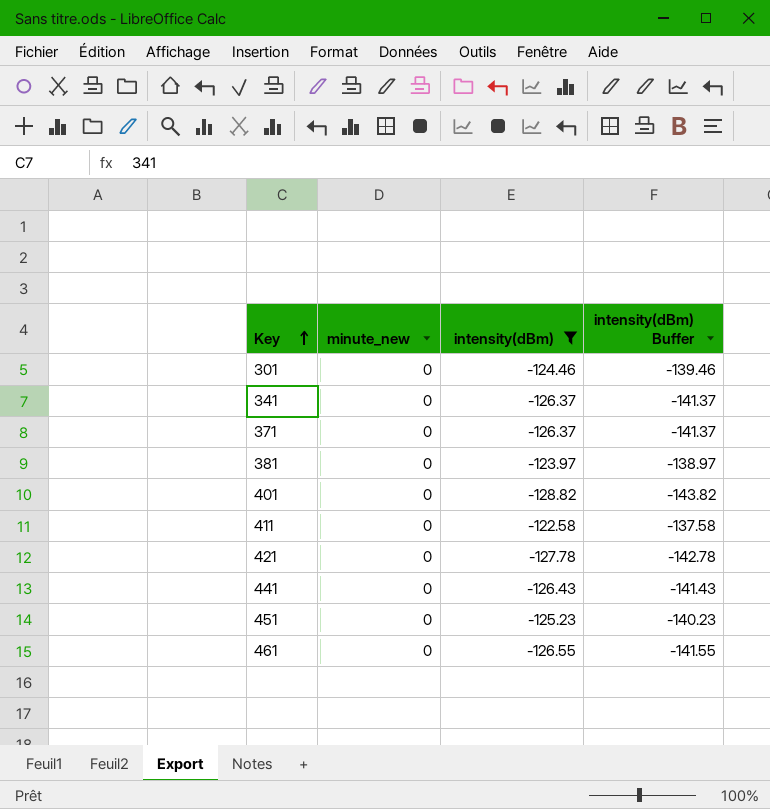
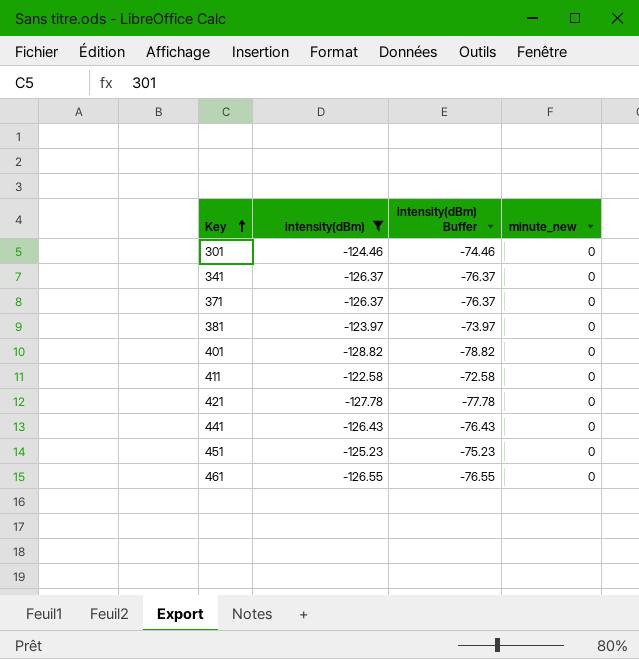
column intensity(dBm) Buffer | formula: [intensity(dBm)] - 15 -> [intensity(dBm)] + 50
column minute_new | position: 2 -> 4

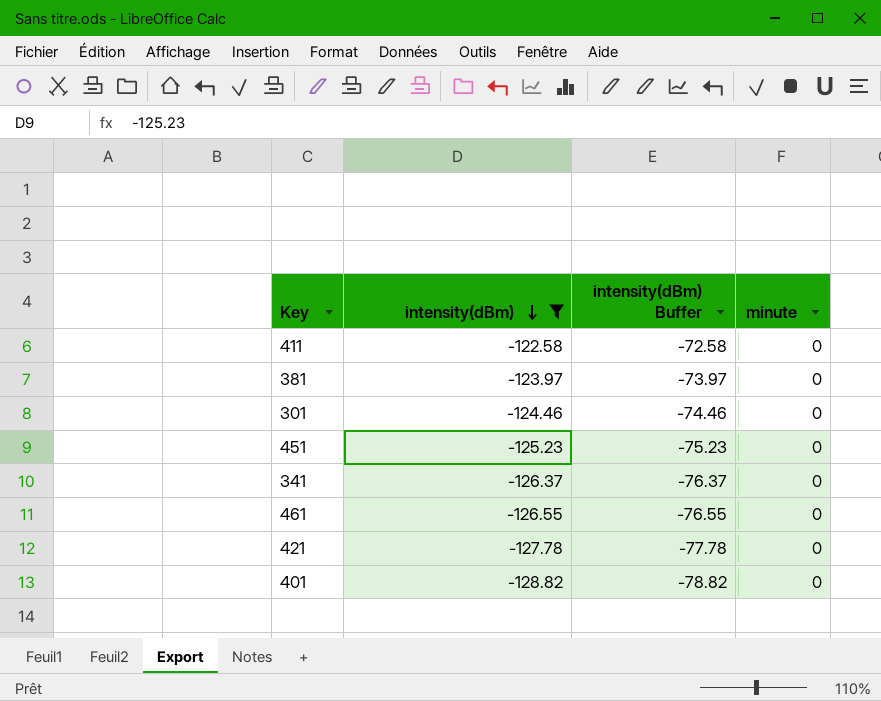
row order: Key ascending -> intensity(dBm) descending
column name: minute_new -> minute
row 371: -126.37 | -76.37 | 0 -> none
row 441: -126.43 | -76.43 | 0 -> none

